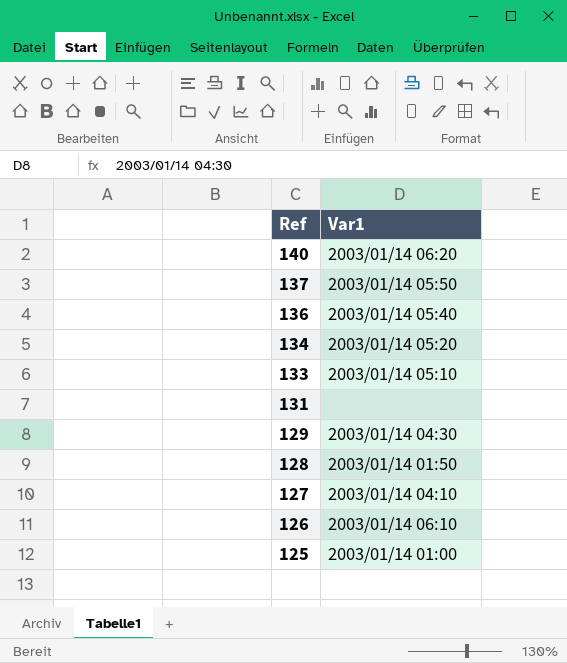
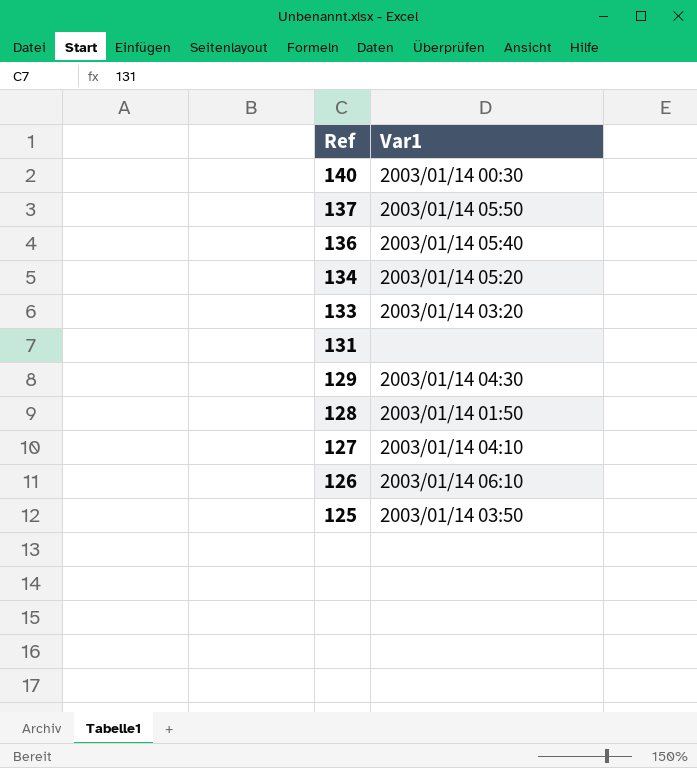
140 | Var1: 2003/01/14 06:20 -> 2003/01/14 00:30
133 | Var1: 2003/01/14 05:10 -> 2003/01/14 03:20
125 | Var1: 2003/01/14 01:00 -> 2003/01/14 03:50

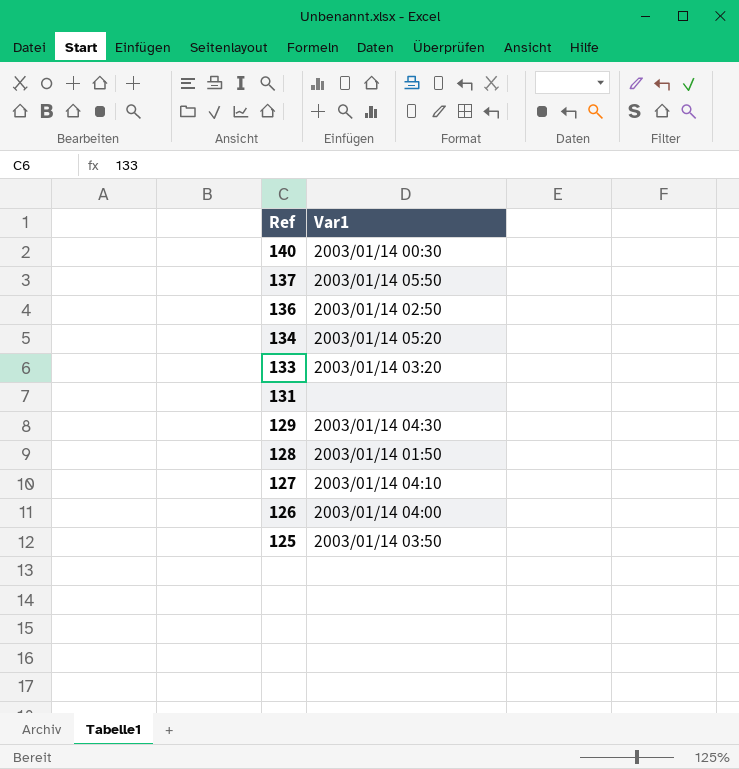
136 | Var1: 2003/01/14 05:40 -> 2003/01/14 02:50
126 | Var1: 2003/01/14 06:10 -> 2003/01/14 04:00

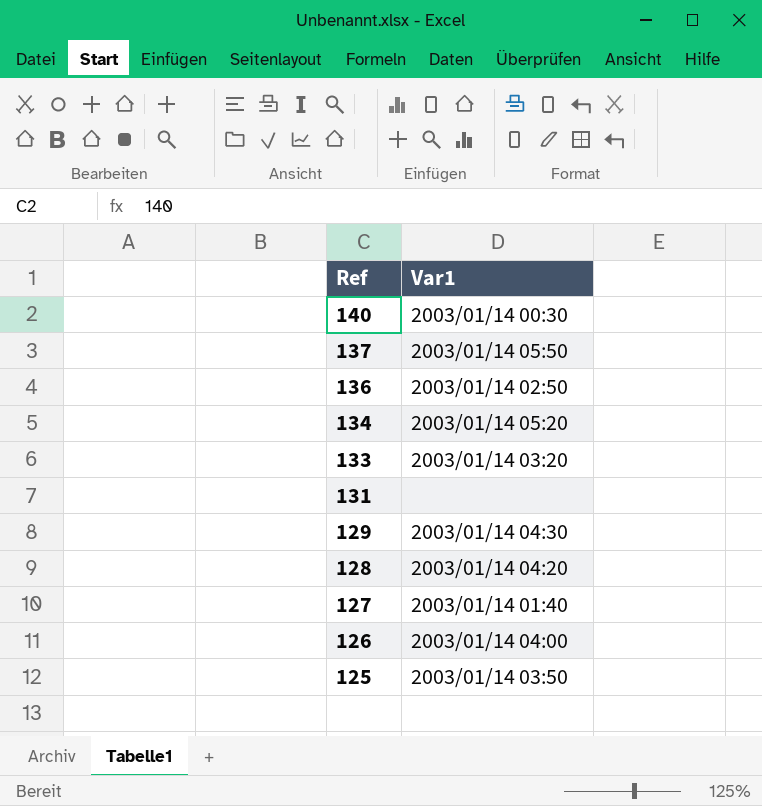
128 | Var1: 2003/01/14 01:50 -> 2003/01/14 04:20
127 | Var1: 2003/01/14 04:10 -> 2003/01/14 01:40

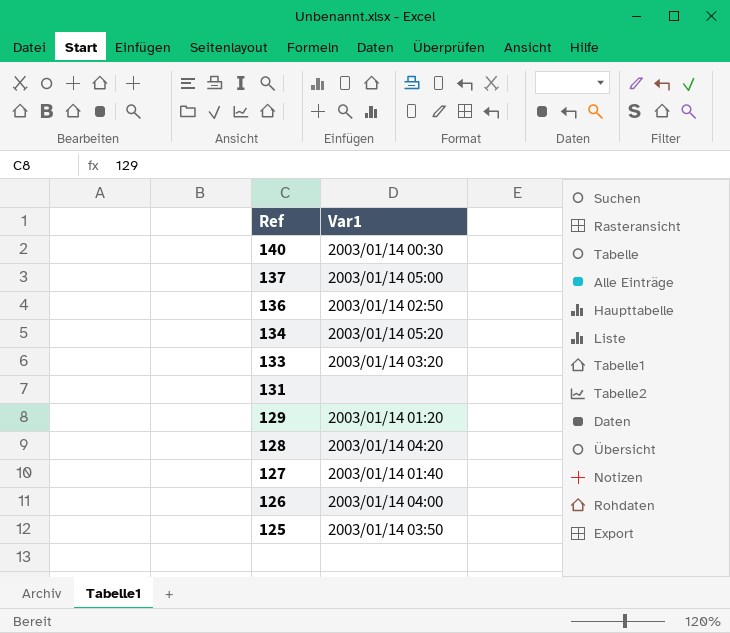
137 | Var1: 2003/01/14 05:50 -> 2003/01/14 05:00
129 | Var1: 2003/01/14 04:30 -> 2003/01/14 01:20

